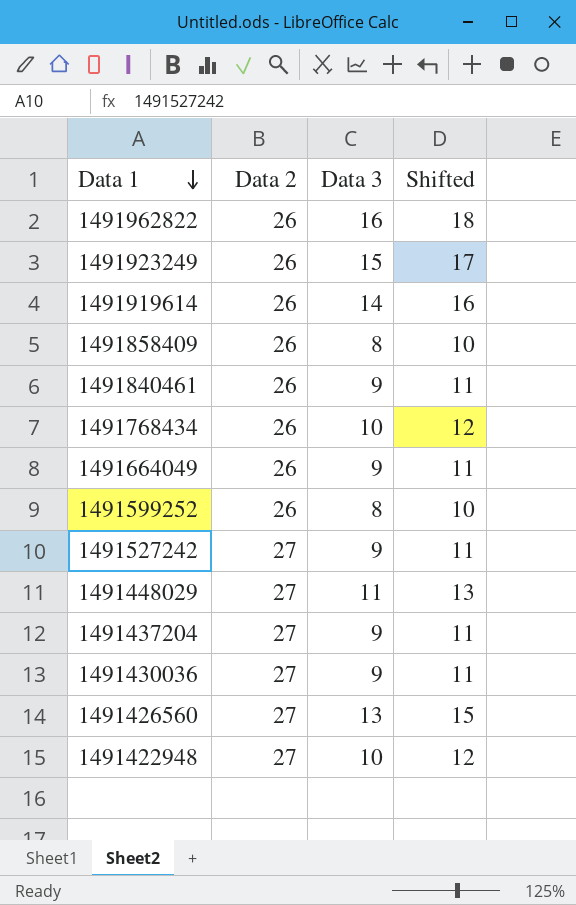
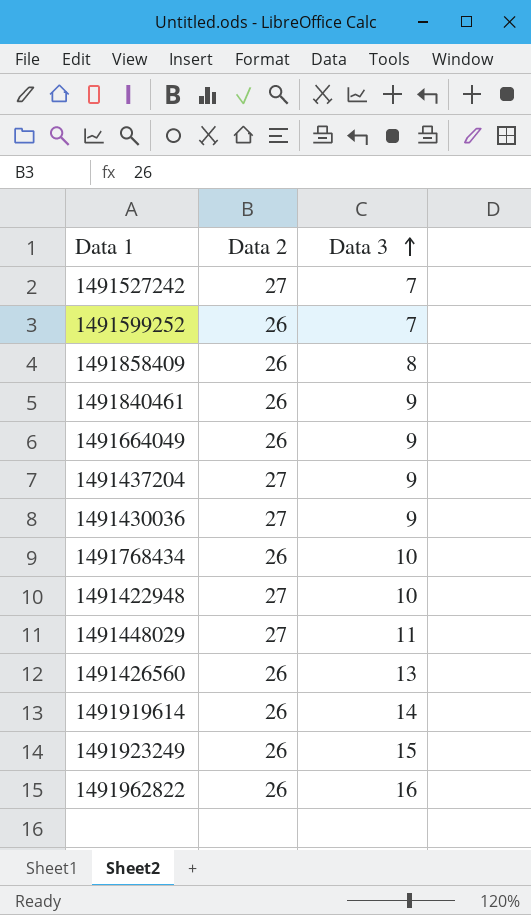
row order: Data 1 descending -> Data 3 ascending
column Shifted | formula: [Data 3] + 2 -> none
1491527242 | Data 3: 9 -> 7
1491599252 | Data 3: 8 -> 7
1491426560 | Data 2: 27 -> 26

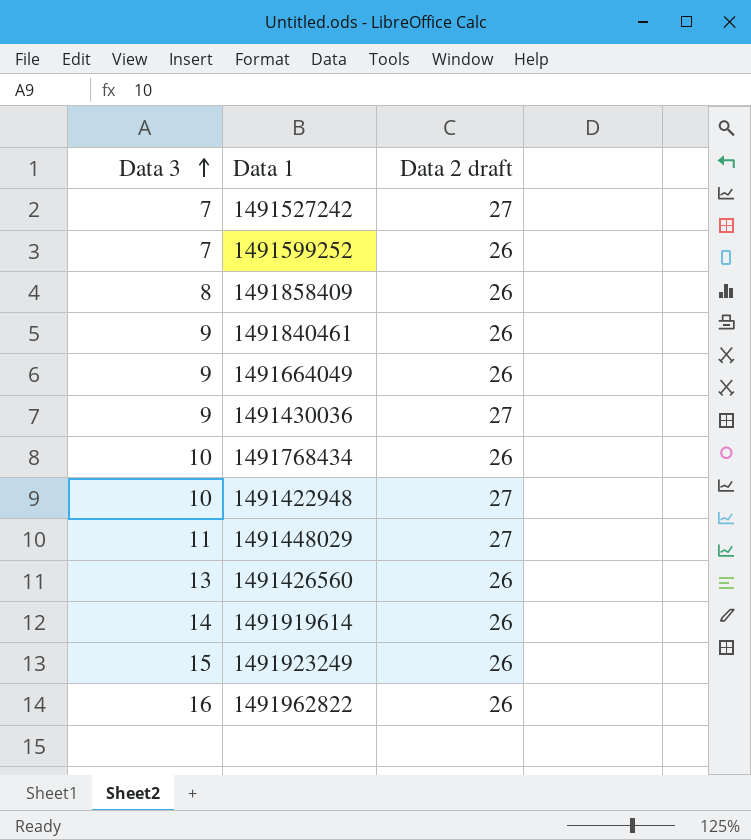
column Data 3 | position: 3 -> 1
column name: Data 2 -> Data 2 draft
row 1491437204: 27 | 9 -> none

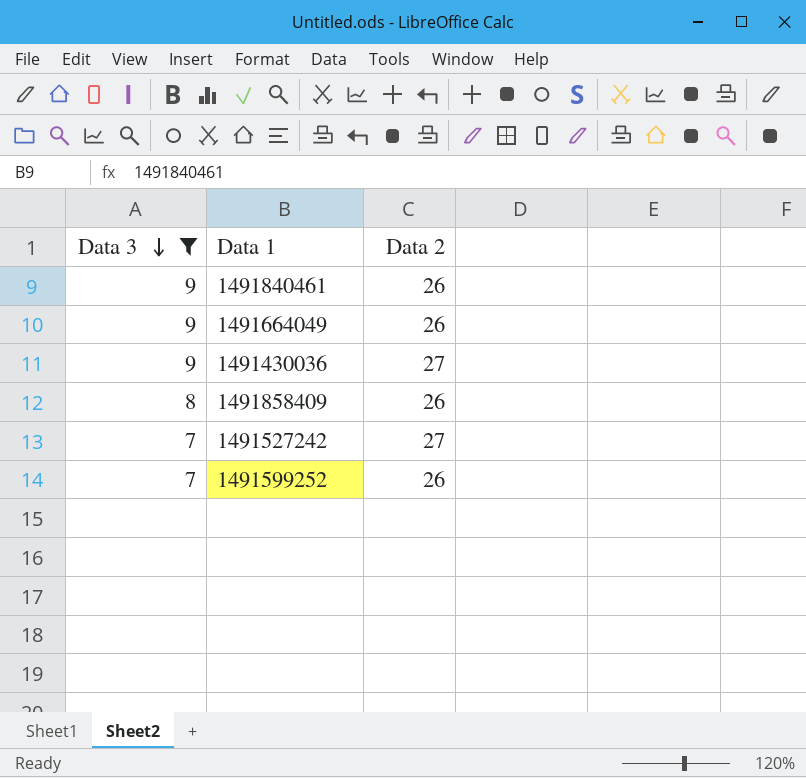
filter: none -> Data 3 <= 9
row order: Data 3 ascending -> Data 3 descending
column name: Data 2 draft -> Data 2

